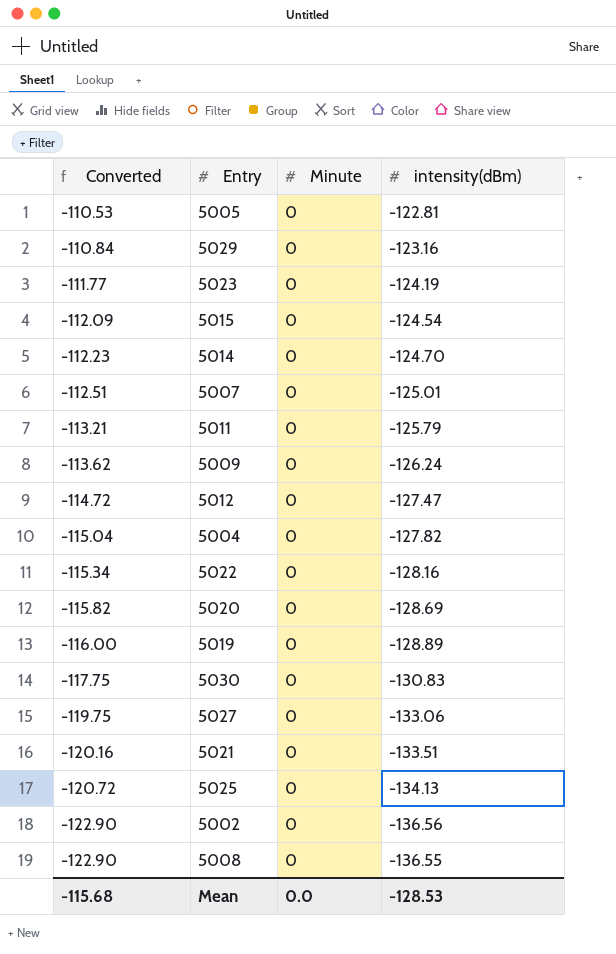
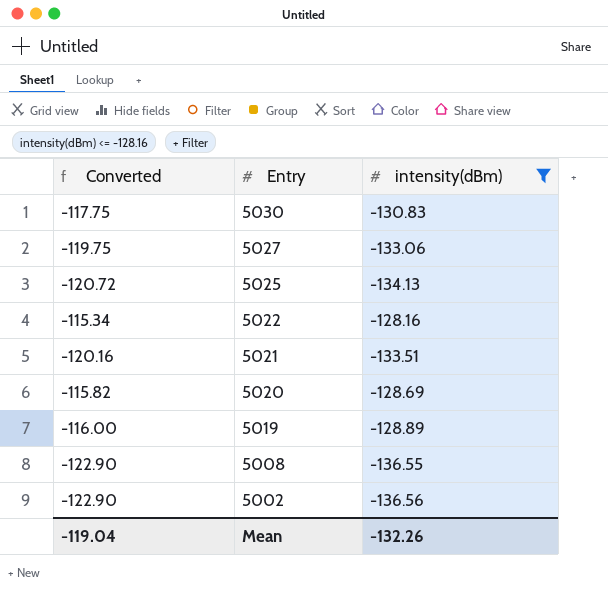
filter: none -> intensity(dBm) <= -128.16
row order: Converted descending -> Entry descending
column Minute | position: 3 -> none
Mean | Converted: -115.68 -> -119.04
Mean | intensity(dBm): -128.53 -> -132.26

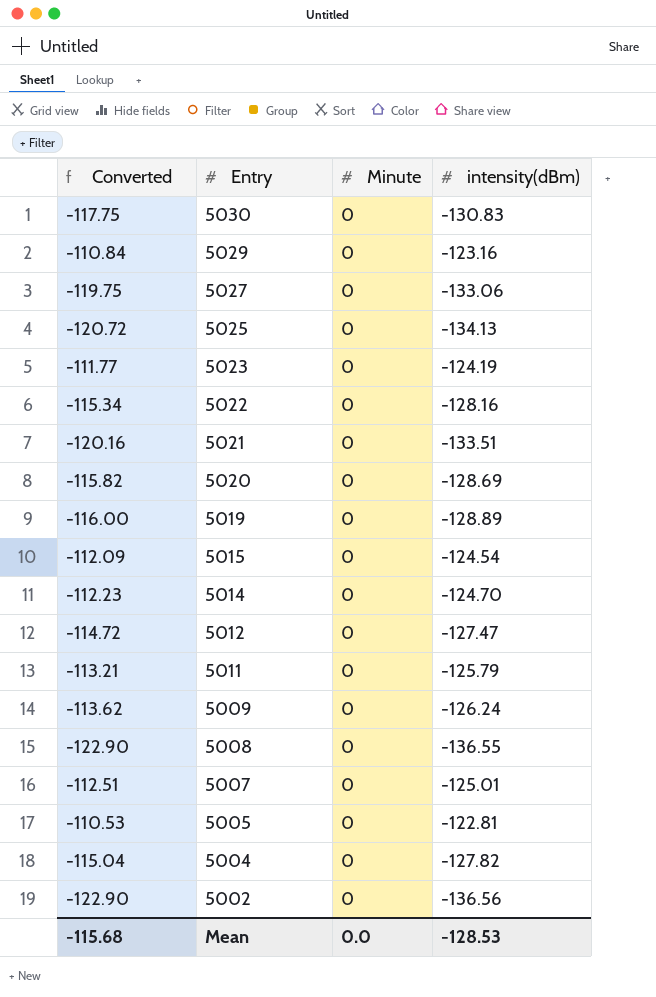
filter: intensity(dBm) <= -128.16 -> none
column Minute | position: none -> 3
Mean | Converted: -119.04 -> -115.68
Mean | intensity(dBm): -132.26 -> -128.53

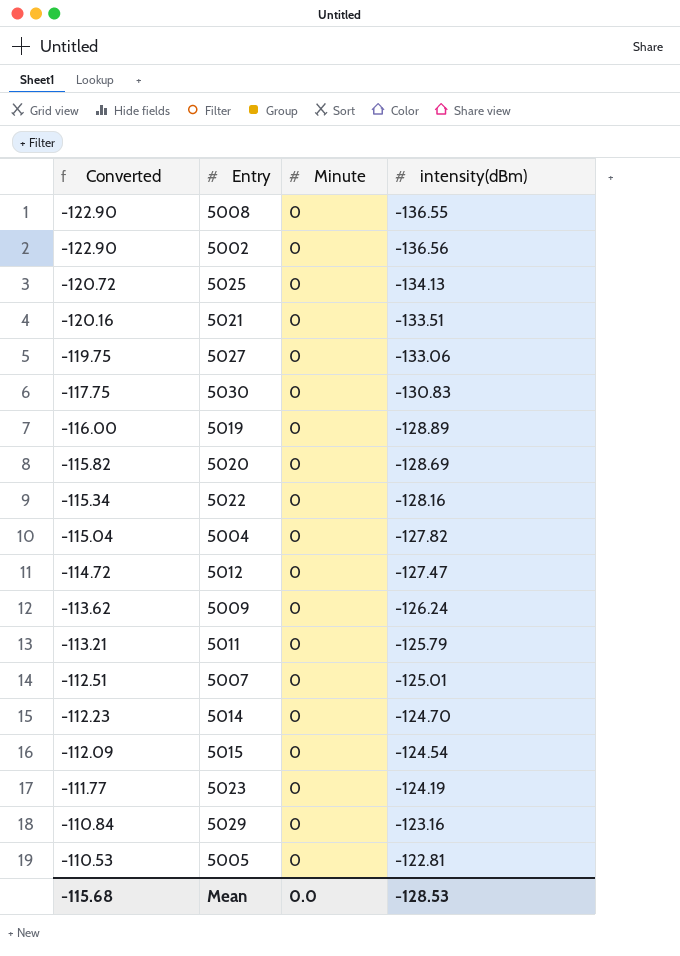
row order: Entry descending -> Converted ascending

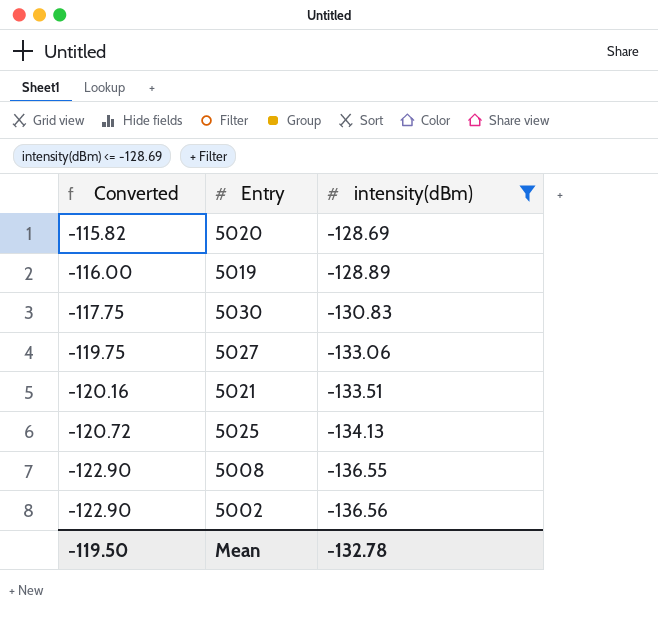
filter: none -> intensity(dBm) <= -128.69
row order: Converted ascending -> Converted descending
column Minute | position: 3 -> none
Mean | Converted: -115.68 -> -119.50
Mean | intensity(dBm): -128.53 -> -132.78

